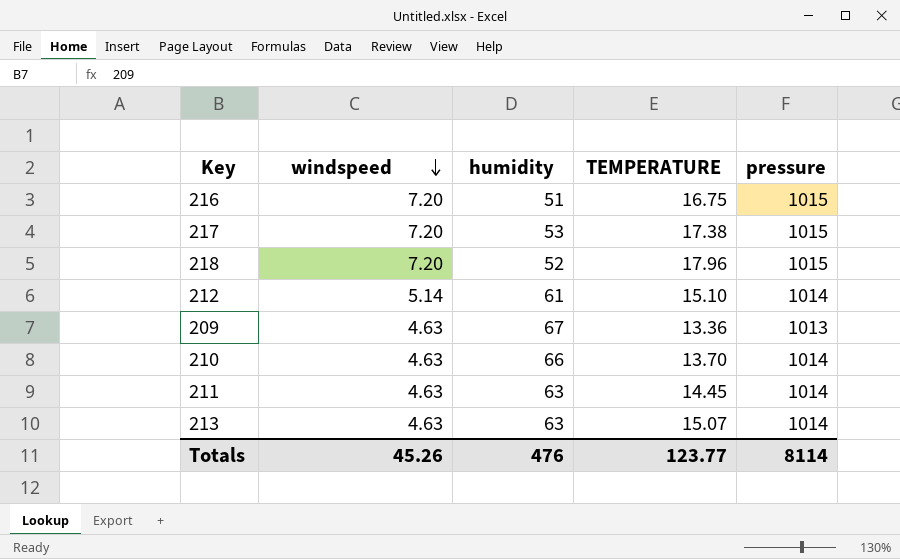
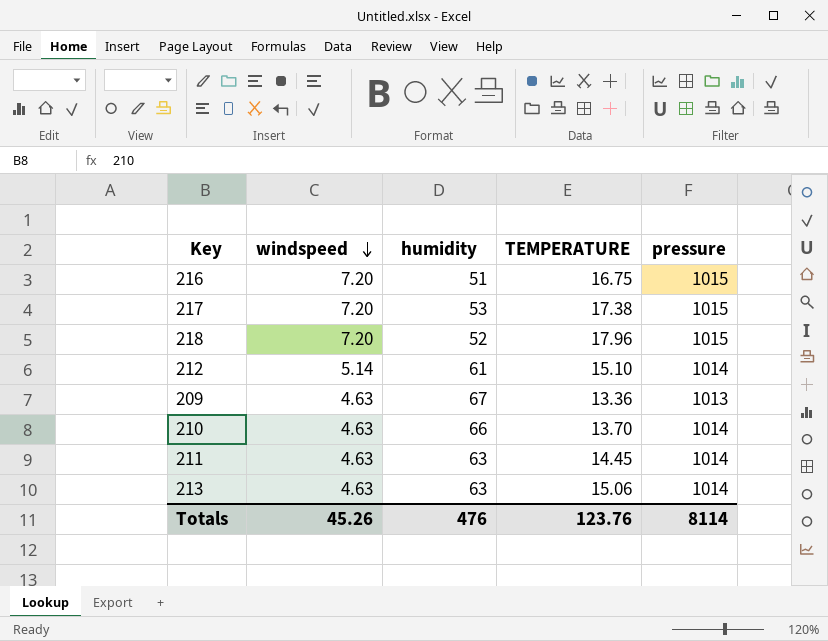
213 | TEMPERATURE: 15.07 -> 15.06
Totals | TEMPERATURE: 123.77 -> 123.76

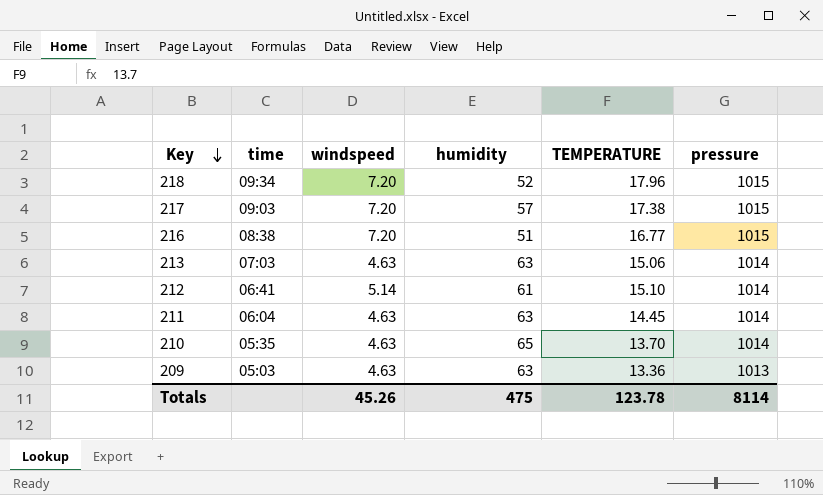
row order: windspeed descending -> Key descending
column time | position: none -> 2
217 | humidity: 53 -> 57
216 | TEMPERATURE: 16.75 -> 16.77
210 | humidity: 66 -> 65
209 | humidity: 67 -> 63
Totals | humidity: 476 -> 475
Totals | TEMPERATURE: 123.76 -> 123.78

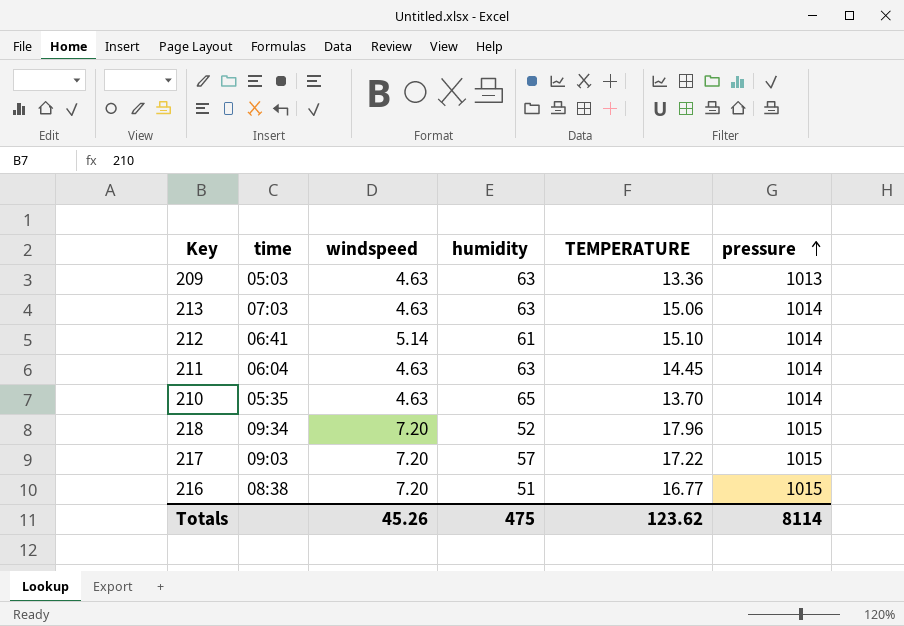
row order: Key descending -> pressure ascending
217 | TEMPERATURE: 17.38 -> 17.22
Totals | TEMPERATURE: 123.78 -> 123.62

